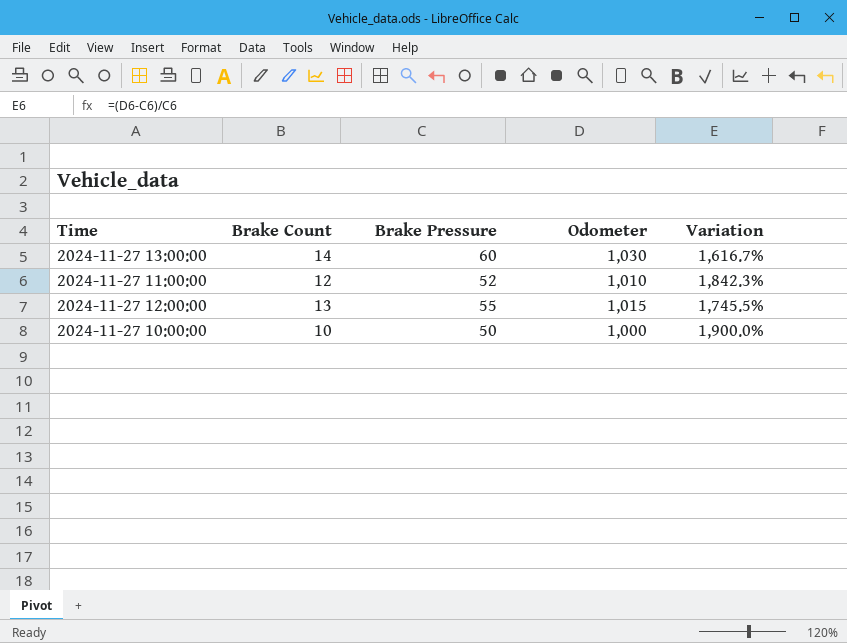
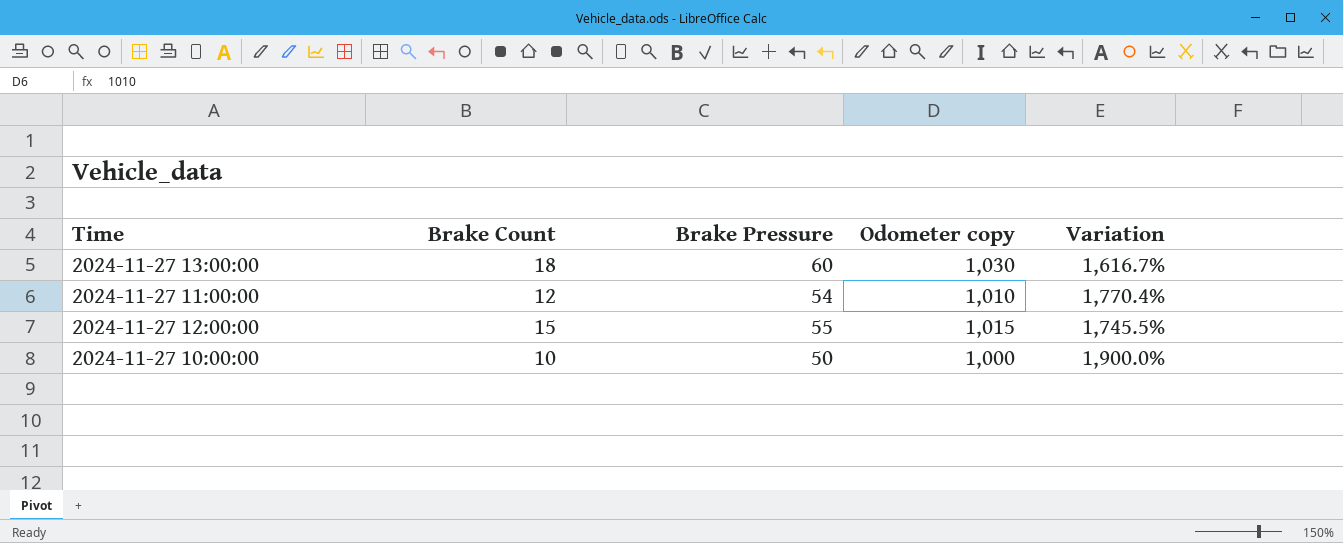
column name: Odometer -> Odometer copy
2024-11-27 13:00:00 | Brake Count: 14 -> 18
2024-11-27 11:00:00 | Brake Pressure: 52 -> 54
2024-11-27 11:00:00 | Variation: 1,842.3% -> 1,770.4%
2024-11-27 12:00:00 | Brake Count: 13 -> 15

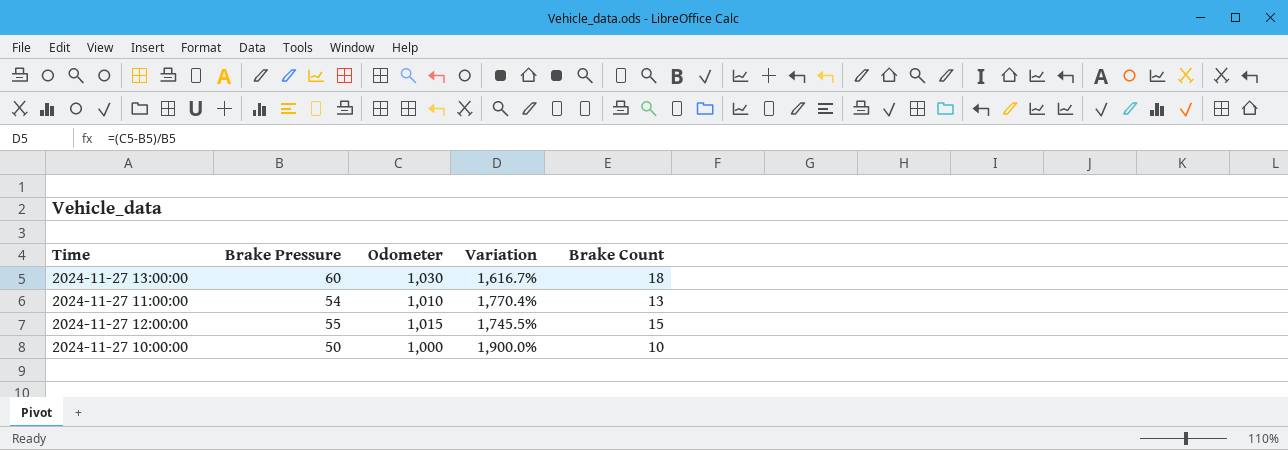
column name: Odometer copy -> Odometer
column Brake Count | position: 2 -> 5
2024-11-27 11:00:00 | Brake Count: 12 -> 13

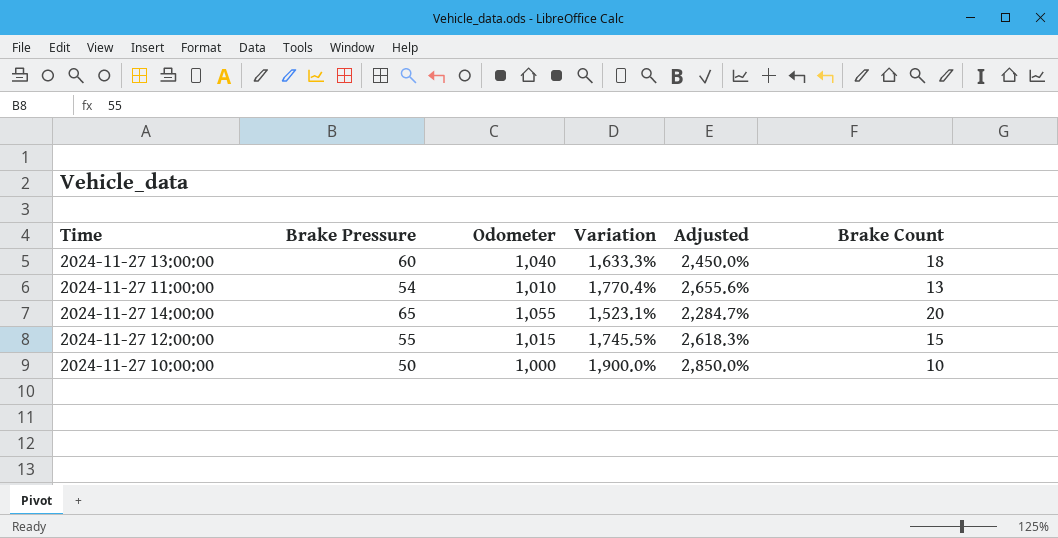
column Adjusted | formula: none -> [Variation] * 1.5
2024-11-27 13:00:00 | Odometer: 1,030 -> 1,040
2024-11-27 13:00:00 | Variation: 1,616.7% -> 1,633.3%
row 2024-11-27 14:00:00: none -> 65 | 1,055 | 1,523.1% | 2,284.7% | 20

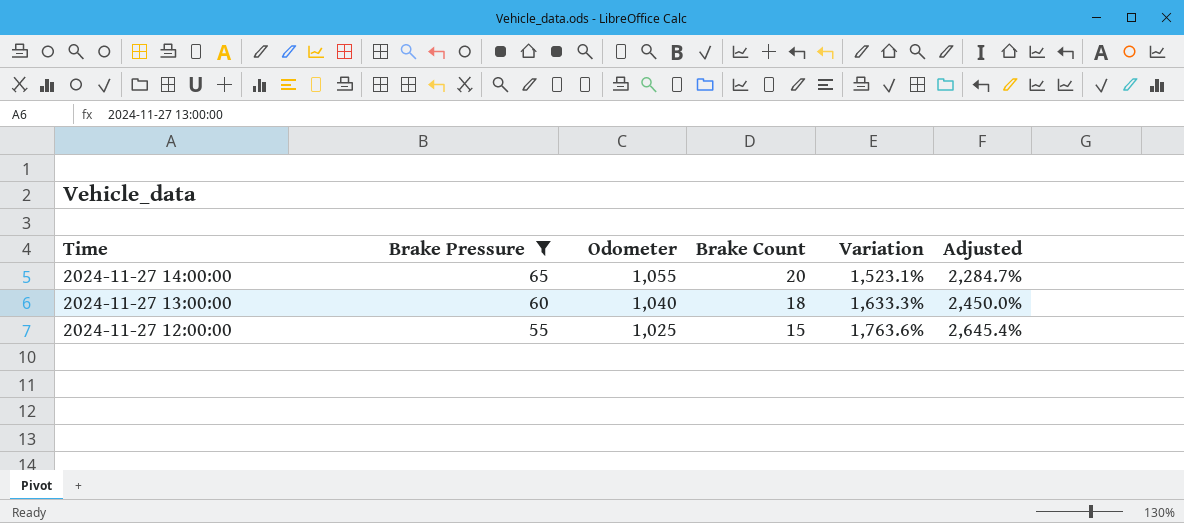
filter: none -> Brake Pressure >= 55
row order: none -> Time descending
column Brake Count | position: 6 -> 4
2024-11-27 12:00:00 | Odometer: 1,015 -> 1,025
2024-11-27 12:00:00 | Variation: 1,745.5% -> 1,763.6%
2024-11-27 12:00:00 | Adjusted: 2,618.3% -> 2,645.4%

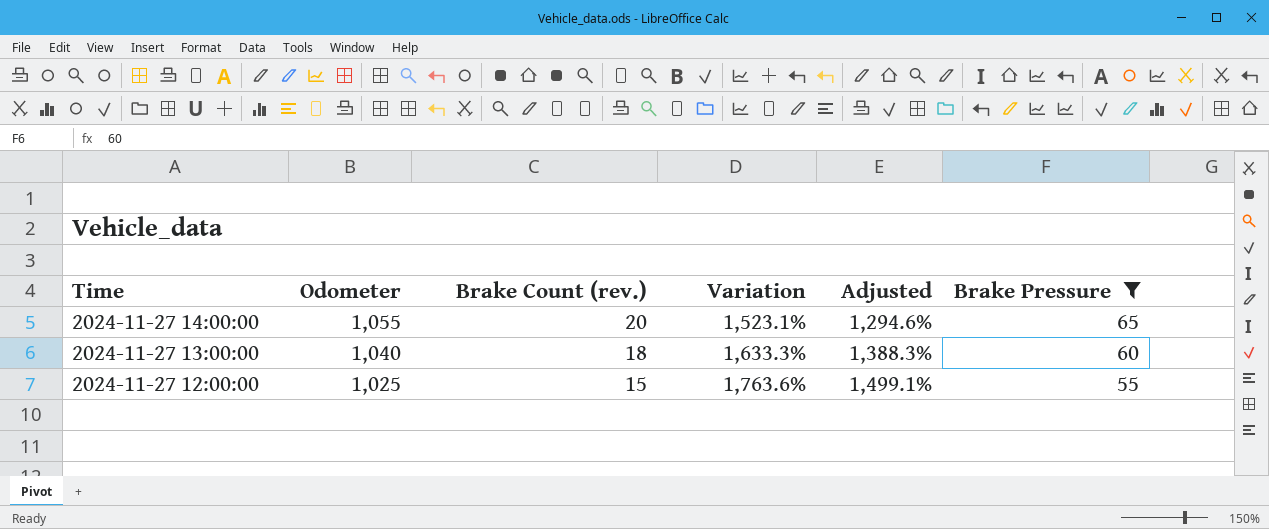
column name: Brake Count -> Brake Count (rev.)
column Adjusted | formula: [Variation] * 1.5 -> [Variation] * 0.85
column Brake Pressure | position: 2 -> 6

